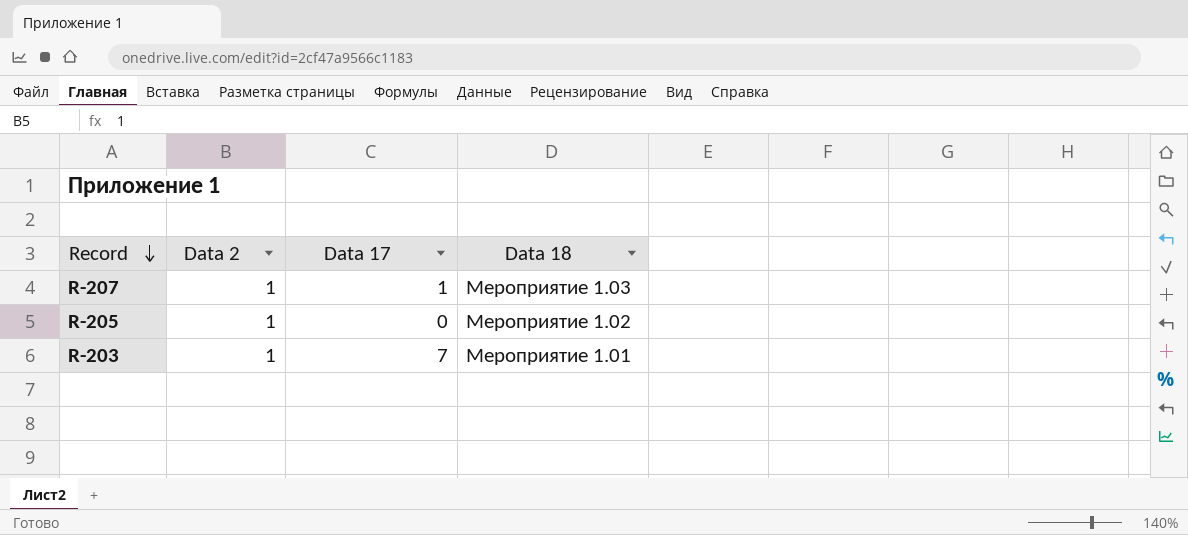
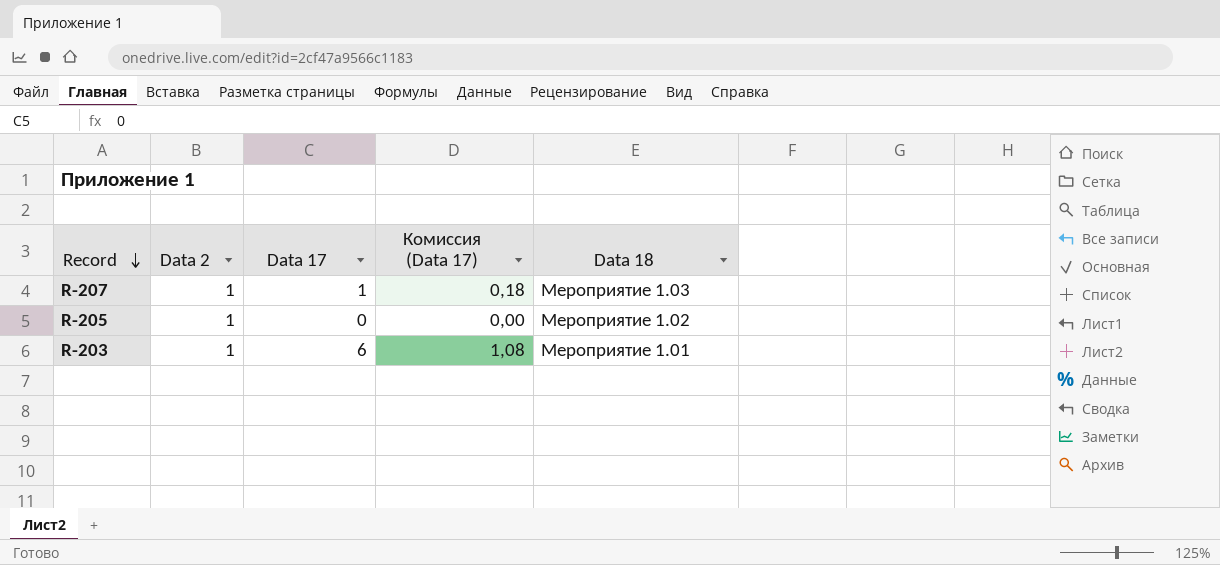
column Комиссия (Data 17) | formula: none -> [Data 17] * 0,18
R-203 | Data 17: 7 -> 6

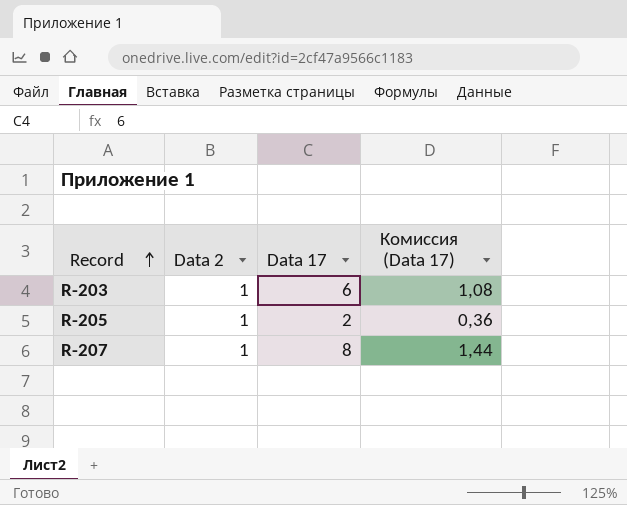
row order: Record descending -> Record ascending
column Data 18 | position: 5 -> none
R-205 | Data 17: 0 -> 2
R-205 | Комиссия (Data 17): 0,00 -> 0,36
R-207 | Data 17: 1 -> 8
R-207 | Комиссия (Data 17): 0,18 -> 1,44

